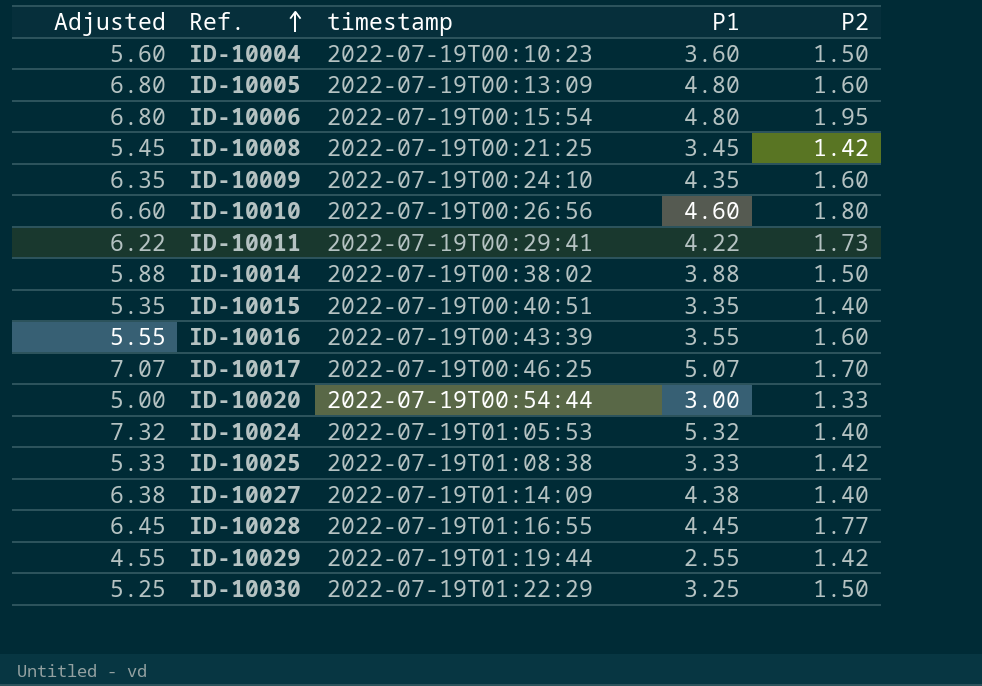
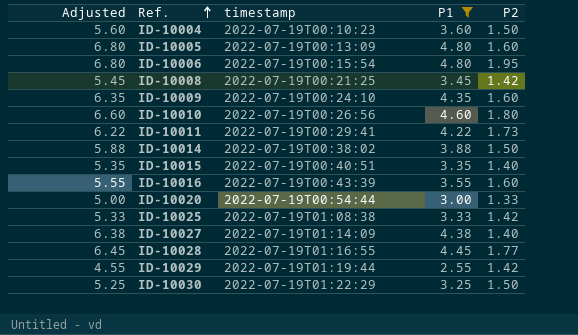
filter: none -> P1 <= 4.80

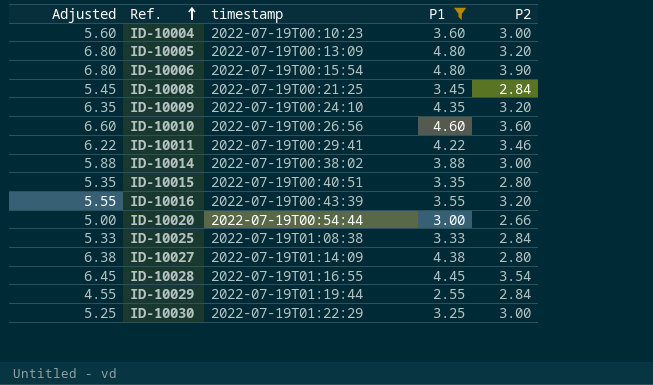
ID-10004 | P2: 1.50 -> 3.00
ID-10005 | P2: 1.60 -> 3.20
ID-10006 | P2: 1.95 -> 3.90
ID-10008 | P2: 1.42 -> 2.84
ID-10009 | P2: 1.60 -> 3.20
ID-10010 | P2: 1.80 -> 3.60
ID-10011 | P2: 1.73 -> 3.46
ID-10014 | P2: 1.50 -> 3.00
ID-10015 | P2: 1.40 -> 2.80
ID-10016 | P2: 1.60 -> 3.20
ID-10020 | P2: 1.33 -> 2.66
ID-10025 | P2: 1.42 -> 2.84
ID-10027 | P2: 1.40 -> 2.80
ID-10028 | P2: 1.77 -> 3.54
ID-10029 | P2: 1.42 -> 2.84
ID-10030 | P2: 1.50 -> 3.00

